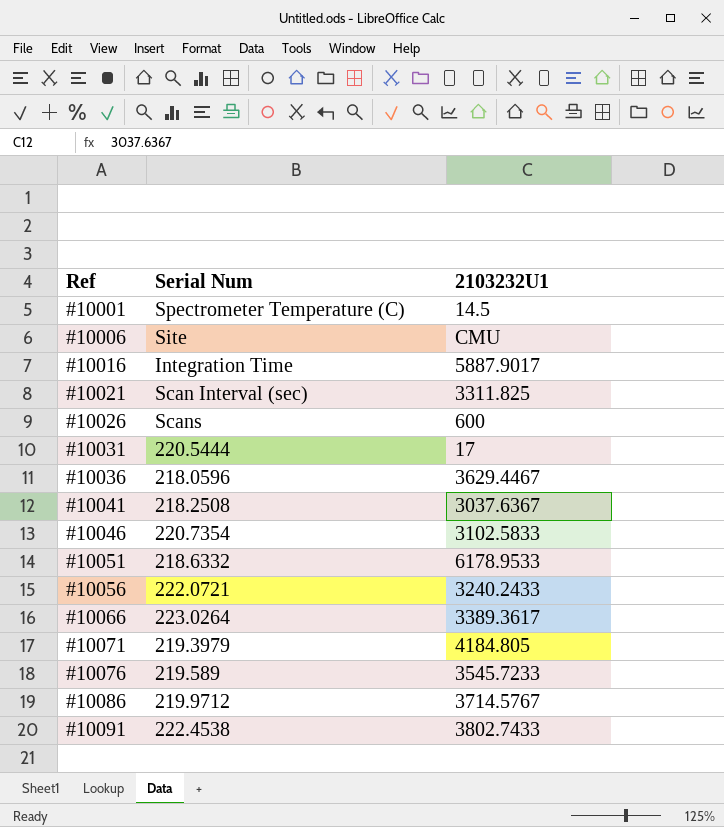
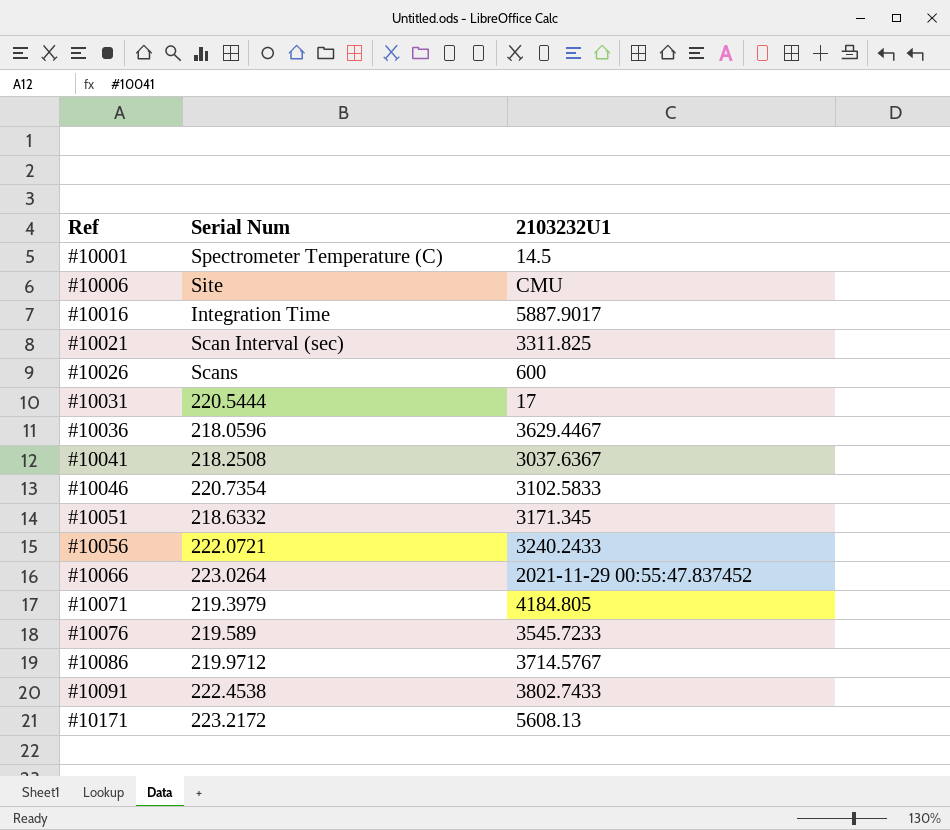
#10051 | 2103232U1: 6178.9533 -> 3171.345
#10066 | 2103232U1: 3389.3617 -> 2021-11-29 00:55:47.837452
row #10171: none -> 223.2172 | 5608.13

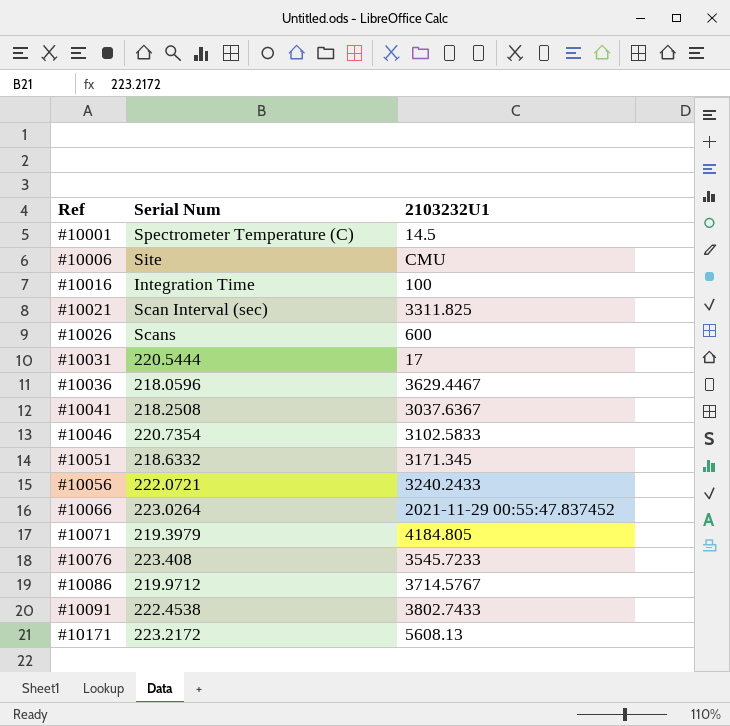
#10016 | 2103232U1: 5887.9017 -> 100
#10076 | Serial Num: 219.589 -> 223.408

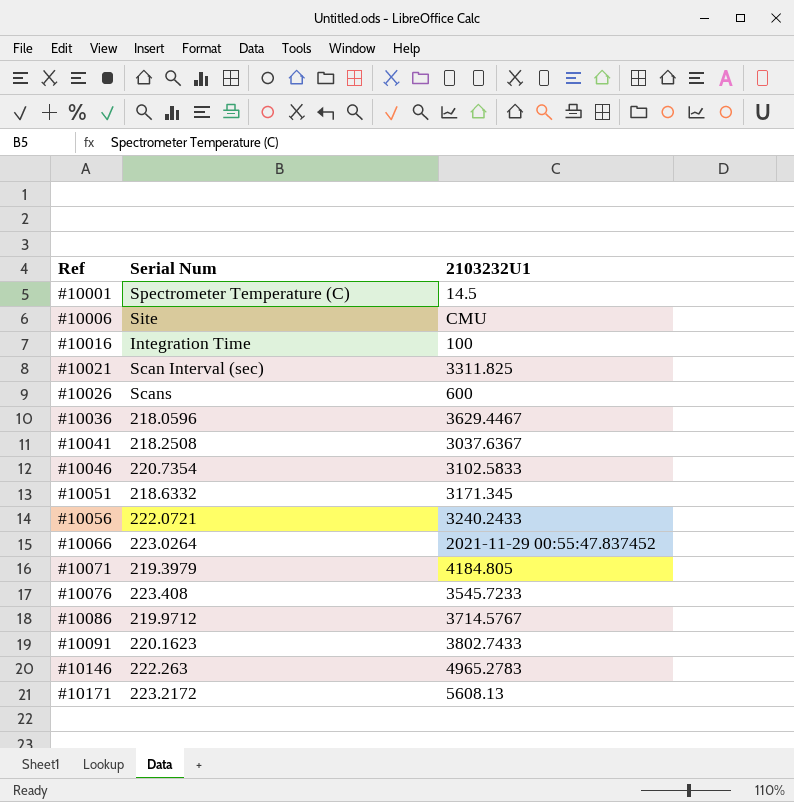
row #10031: 220.5444 | 17 -> none
#10091 | Serial Num: 222.4538 -> 220.1623
row #10146: none -> 222.263 | 4965.2783

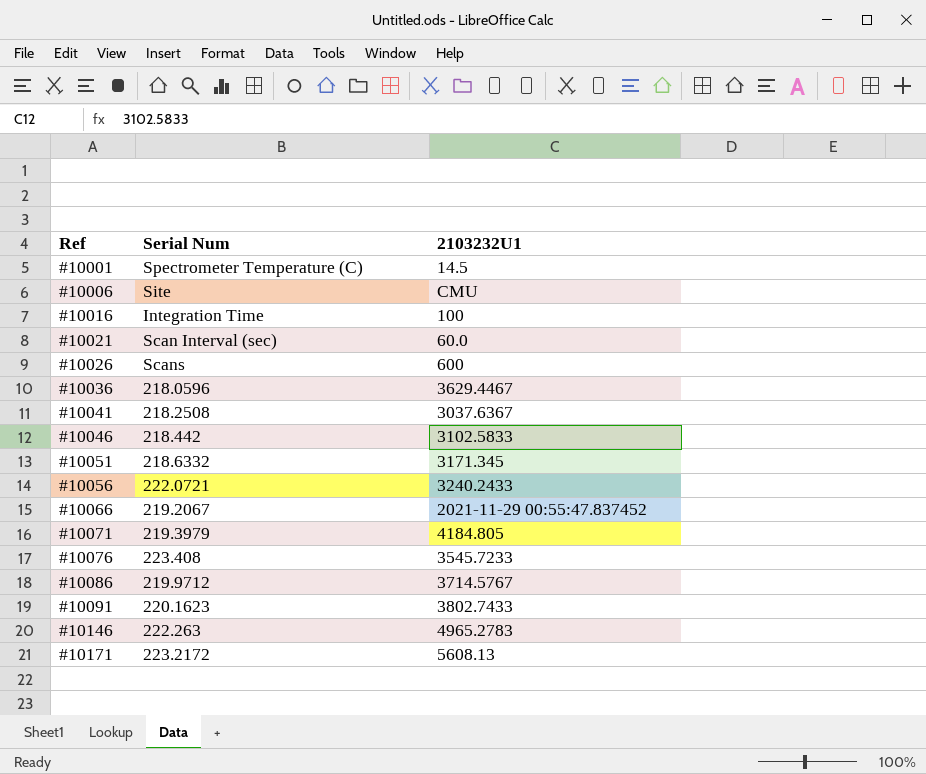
#10021 | 2103232U1: 3311.825 -> 60.0
#10046 | Serial Num: 220.7354 -> 218.442
#10066 | Serial Num: 223.0264 -> 219.2067

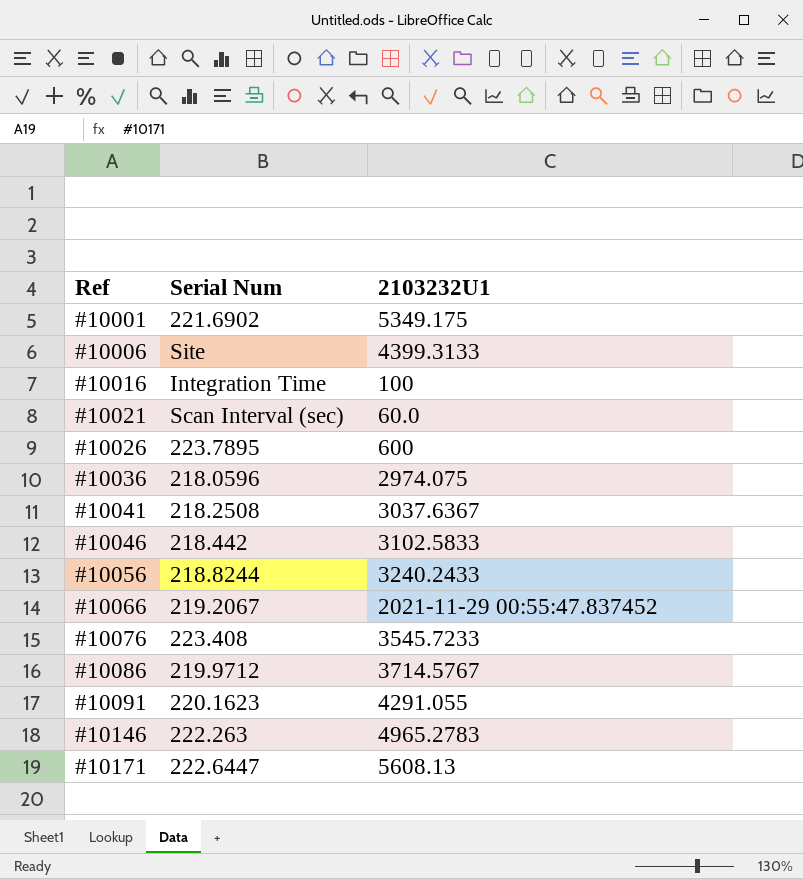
row #10051: 218.6332 | 3171.345 -> none
row #10071: 219.3979 | 4184.805 -> none
#10001 | Serial Num: Spectrometer Temperature (C) -> 221.6902
#10001 | 2103232U1: 14.5 -> 5349.175
#10006 | 2103232U1: CMU -> 4399.3133
#10026 | Serial Num: Scans -> 223.7895
#10036 | 2103232U1: 3629.4467 -> 2974.075
#10056 | Serial Num: 222.0721 -> 218.8244
#10091 | 2103232U1: 3802.7433 -> 4291.055
#10171 | Serial Num: 223.2172 -> 222.6447

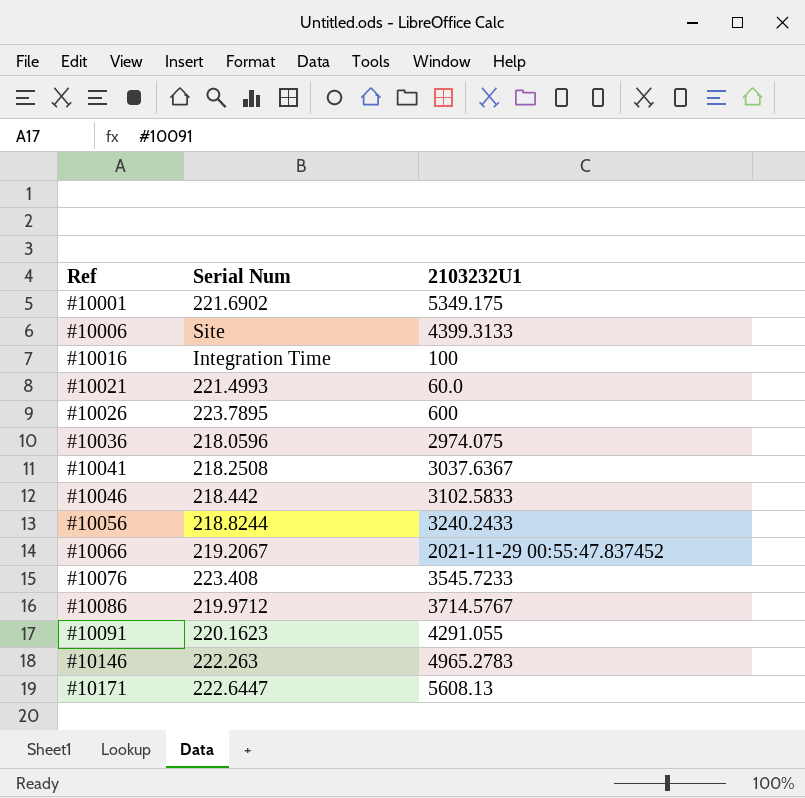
#10021 | Serial Num: Scan Interval (sec) -> 221.4993

